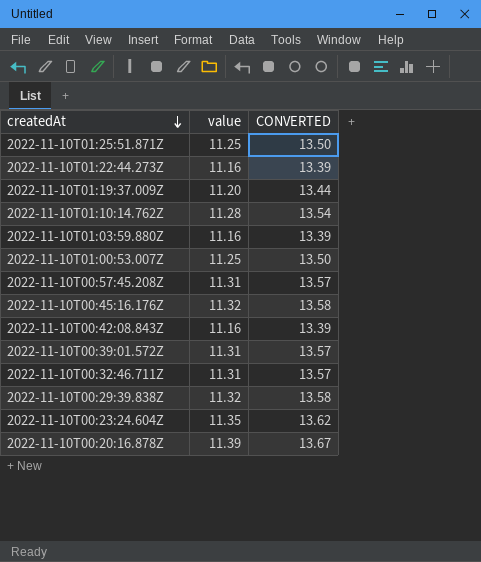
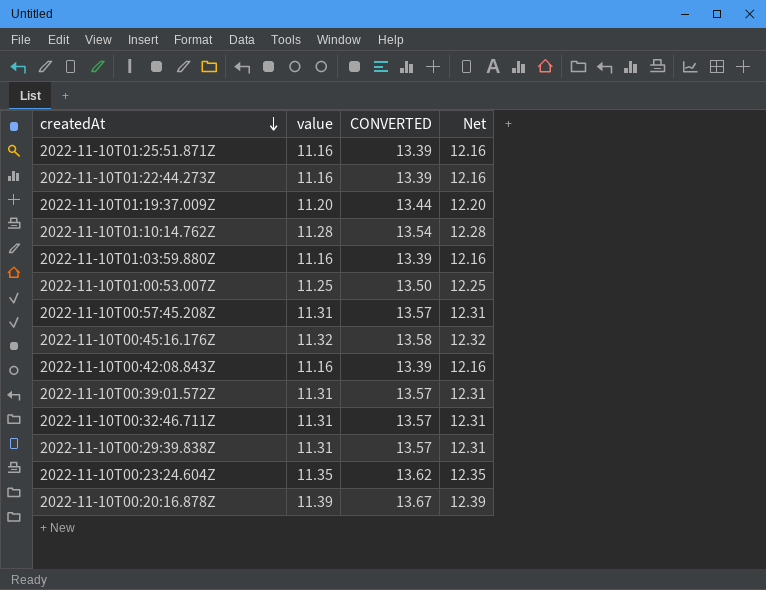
column Net | formula: none -> [value] + 1
2022-11-10T01:25:51.871Z | value: 11.25 -> 11.16
2022-11-10T01:25:51.871Z | CONVERTED: 13.50 -> 13.39
2022-11-10T00:29:39.838Z | value: 11.32 -> 11.31
2022-11-10T00:29:39.838Z | CONVERTED: 13.58 -> 13.57

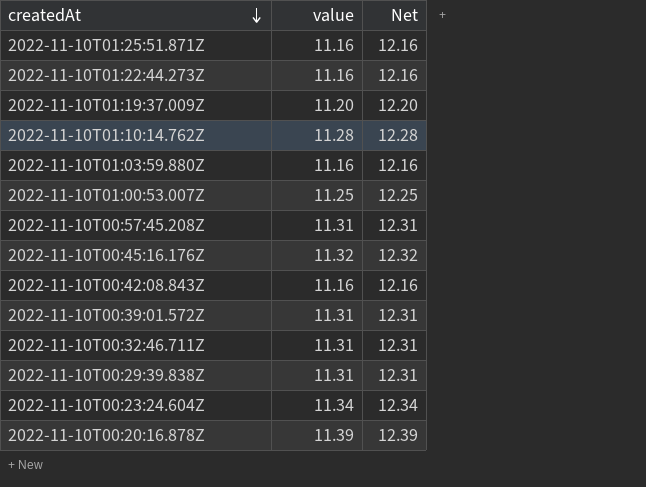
column CONVERTED | formula: [value] * 1.2 -> none
2022-11-10T00:23:24.604Z | value: 11.35 -> 11.34
2022-11-10T00:23:24.604Z | Net: 12.35 -> 12.34

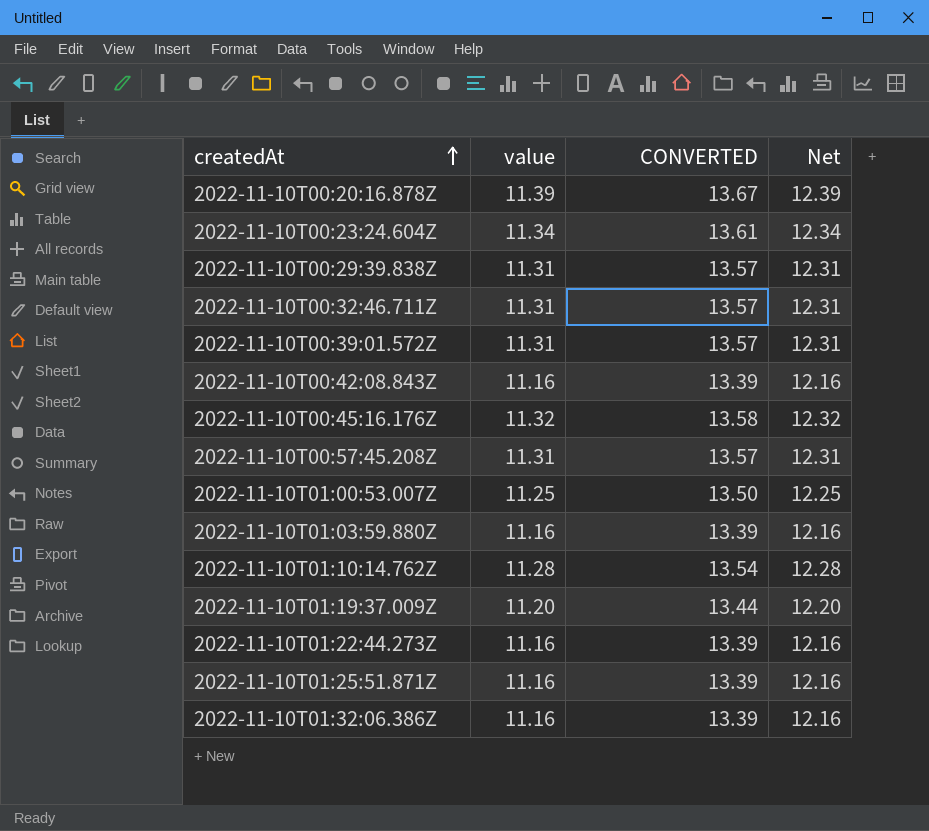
row order: createdAt descending -> createdAt ascending
column CONVERTED | formula: none -> [value] * 1.2
row 2022-11-10T01:32:06.386Z: none -> 11.16 | 13.39 | 12.16

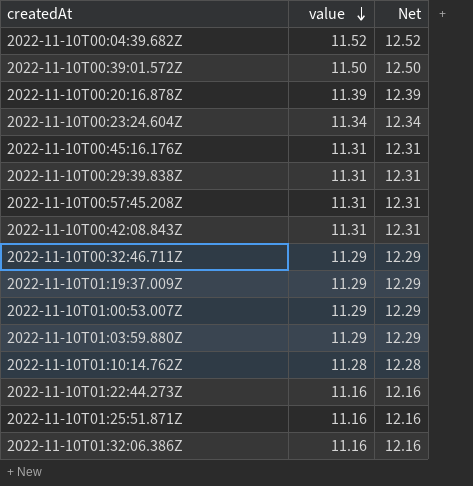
row order: createdAt ascending -> value descending
column CONVERTED | formula: [value] * 1.2 -> none
row 2022-11-10T00:04:39.682Z: none -> 11.52 | 12.52
2022-11-10T00:39:01.572Z | value: 11.31 -> 11.50
2022-11-10T00:39:01.572Z | Net: 12.31 -> 12.50
2022-11-10T00:45:16.176Z | value: 11.32 -> 11.31
2022-11-10T00:45:16.176Z | Net: 12.32 -> 12.31
2022-11-10T00:42:08.843Z | value: 11.16 -> 11.31
2022-11-10T00:42:08.843Z | Net: 12.16 -> 12.31
2022-11-10T00:32:46.711Z | value: 11.31 -> 11.29
2022-11-10T00:32:46.711Z | Net: 12.31 -> 12.29
2022-11-10T01:19:37.009Z | value: 11.20 -> 11.29
2022-11-10T01:19:37.009Z | Net: 12.20 -> 12.29
2022-11-10T01:00:53.007Z | value: 11.25 -> 11.29
2022-11-10T01:00:53.007Z | Net: 12.25 -> 12.29
2022-11-10T01:03:59.880Z | value: 11.16 -> 11.29
2022-11-10T01:03:59.880Z | Net: 12.16 -> 12.29

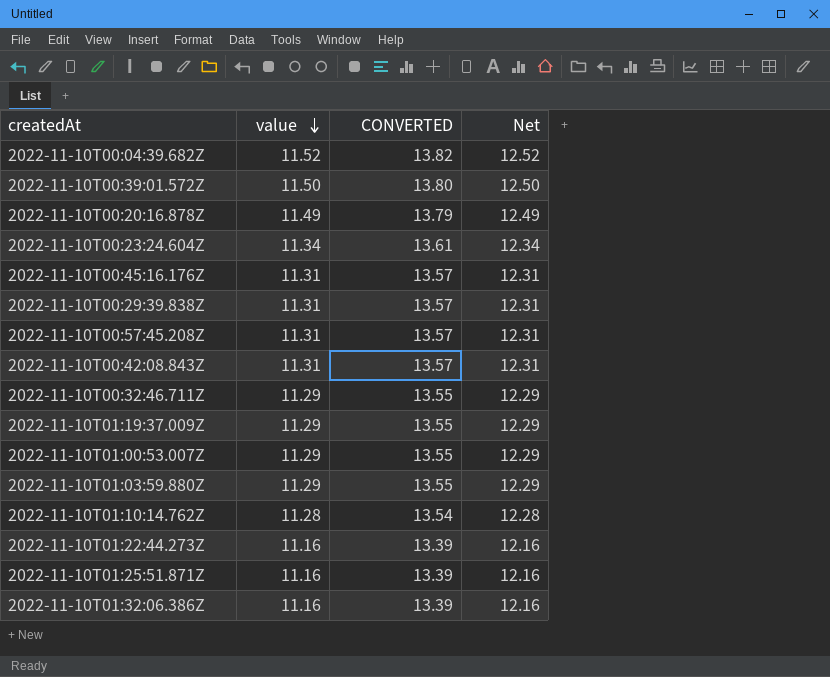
column CONVERTED | formula: none -> [value] * 1.2
2022-11-10T00:20:16.878Z | value: 11.39 -> 11.49
2022-11-10T00:20:16.878Z | Net: 12.39 -> 12.49

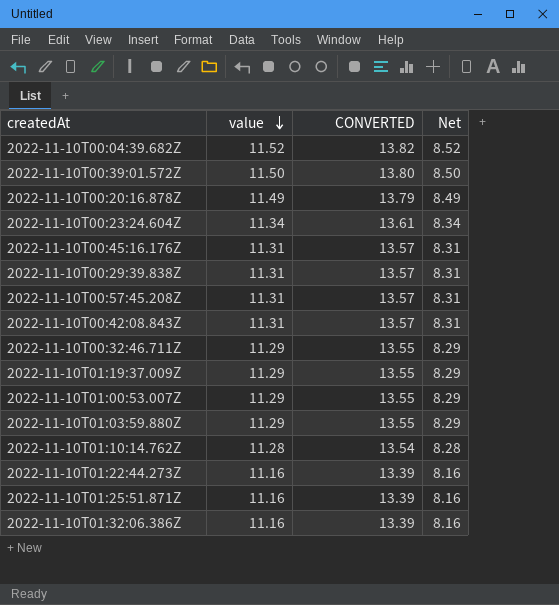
column Net | formula: [value] + 1 -> [value] - 3

